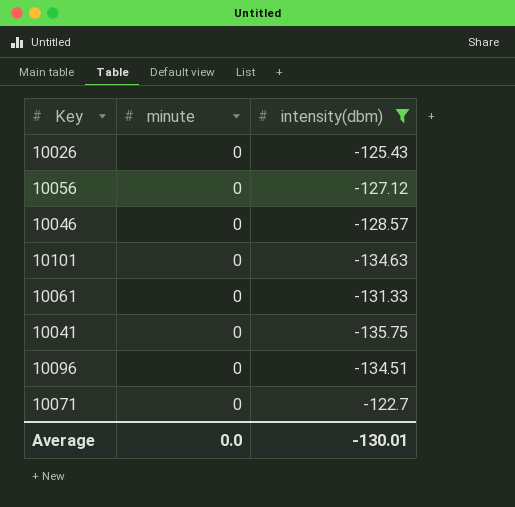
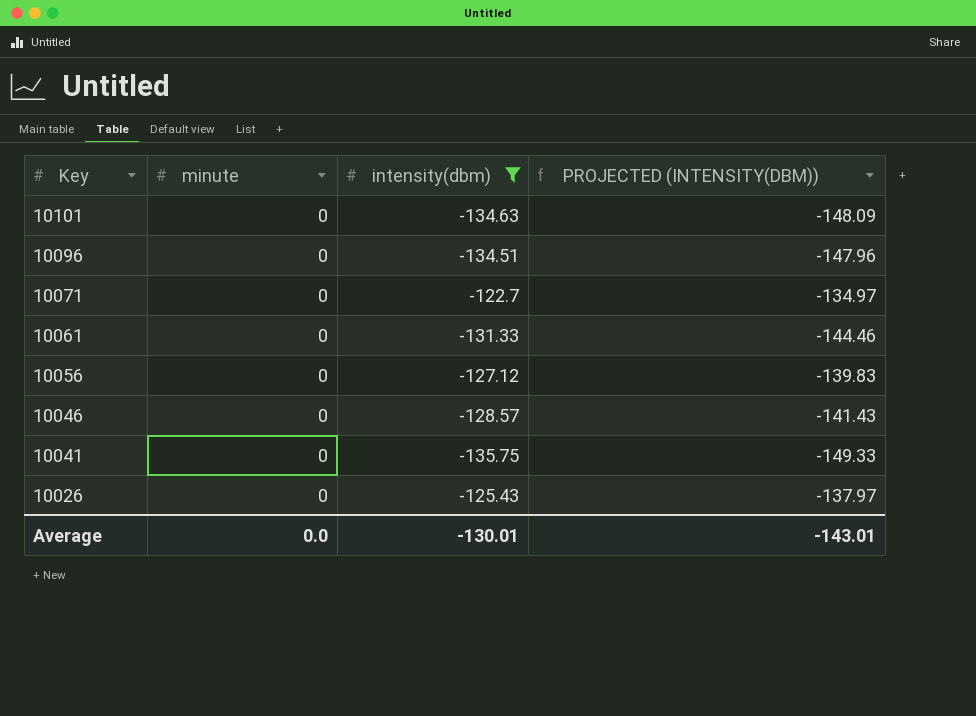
row order: none -> Key descending
column PROJECTED (INTENSITY(DBM)) | formula: none -> [intensity(dbm)] * 1.1

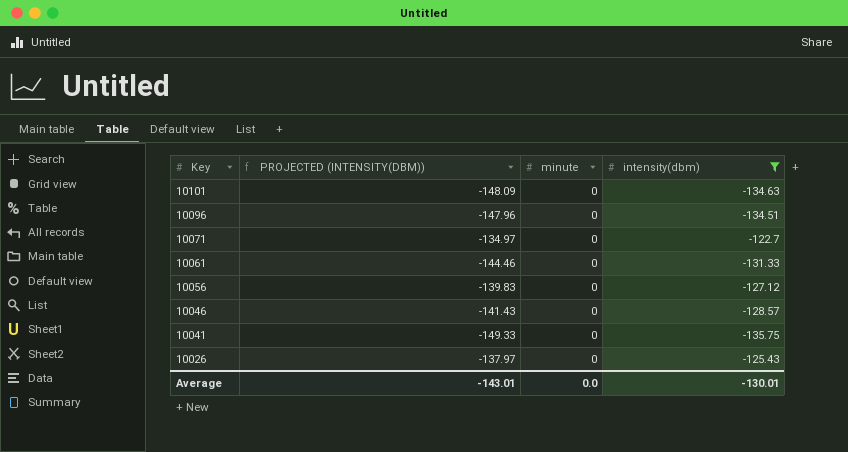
column PROJECTED (INTENSITY(DBM)) | position: 4 -> 2

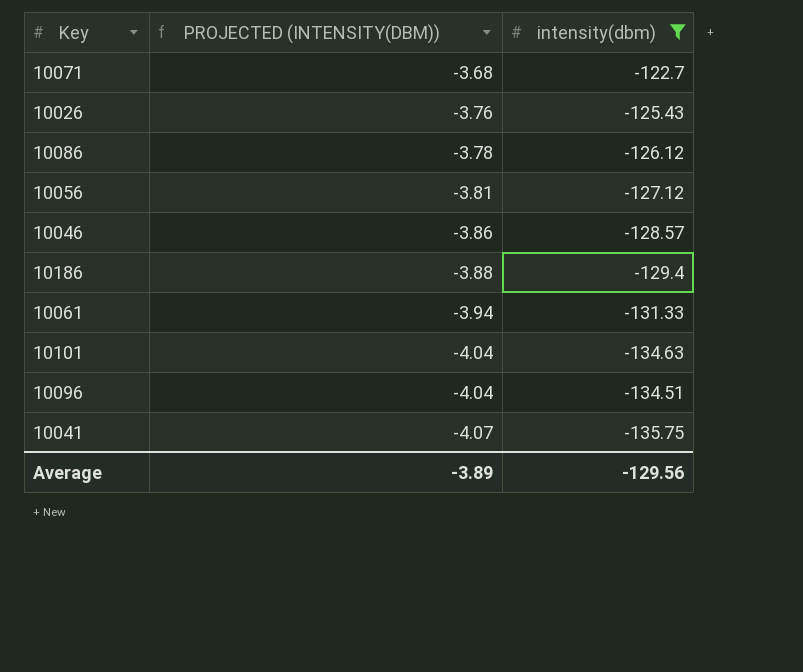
row order: Key descending -> PROJECTED (INTENSITY(DBM)) descending
column minute | position: 3 -> none
column PROJECTED (INTENSITY(DBM)) | formula: [intensity(dbm)] * 1.1 -> [intensity(dbm)] * 0.03
row 10086: none -> -3.78 | -126.12
row 10186: none -> -3.88 | -129.4
Average | PROJECTED (INTENSITY(DBM)): -143.01 -> -3.89
Average | intensity(dbm): -130.01 -> -129.56

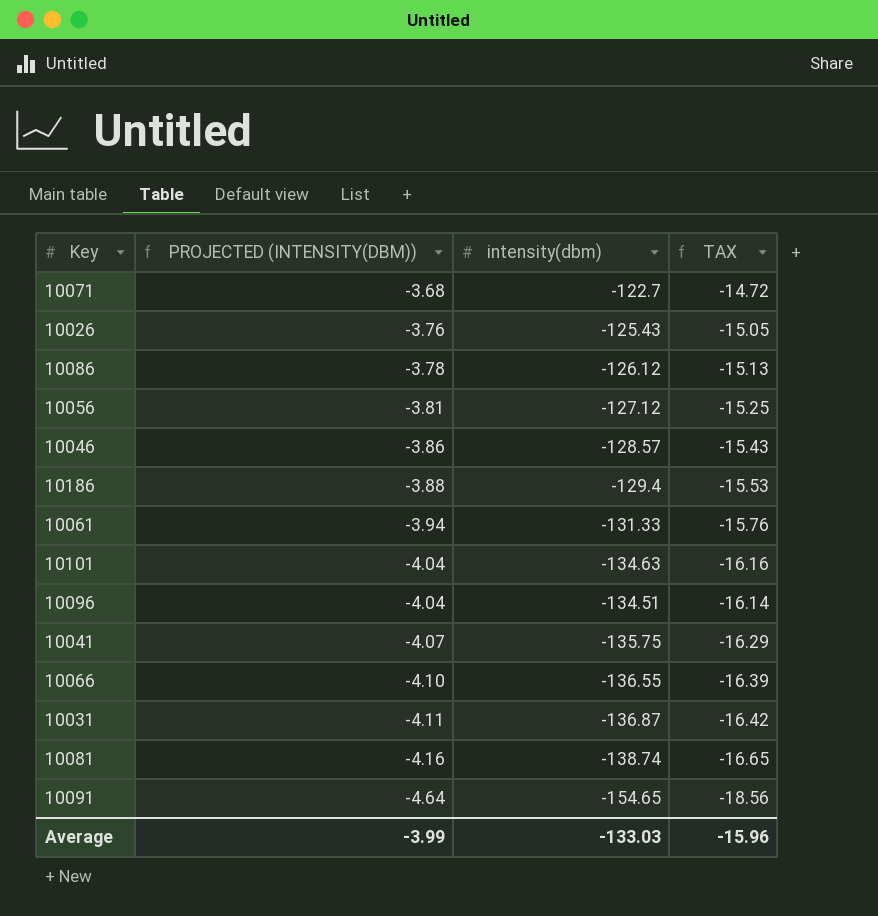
filter: intensity(dbm) >= -135.75 -> none
column TAX | formula: none -> [intensity(dbm)] * 0.12
Average | PROJECTED (INTENSITY(DBM)): -3.89 -> -3.99
Average | intensity(dbm): -129.56 -> -133.03

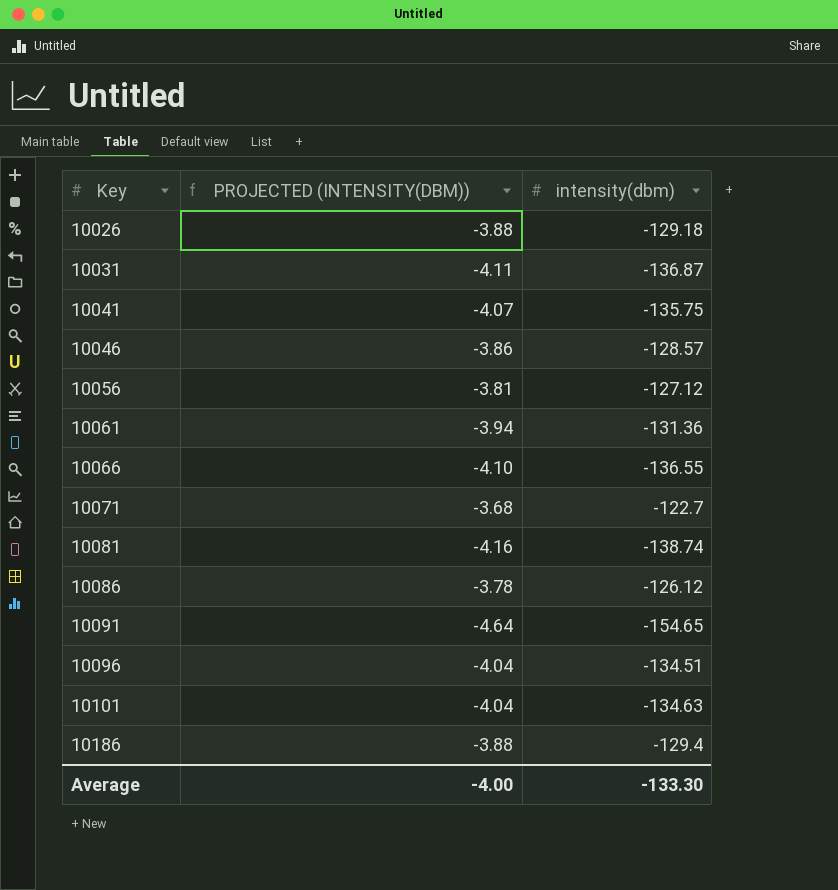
row order: PROJECTED (INTENSITY(DBM)) descending -> Key ascending
column TAX | formula: [intensity(dbm)] * 0.12 -> none
10026 | PROJECTED (INTENSITY(DBM)): -3.76 -> -3.88
10026 | intensity(dbm): -125.43 -> -129.18
10061 | intensity(dbm): -131.33 -> -131.36
Average | PROJECTED (INTENSITY(DBM)): -3.99 -> -4.00
Average | intensity(dbm): -133.03 -> -133.30

